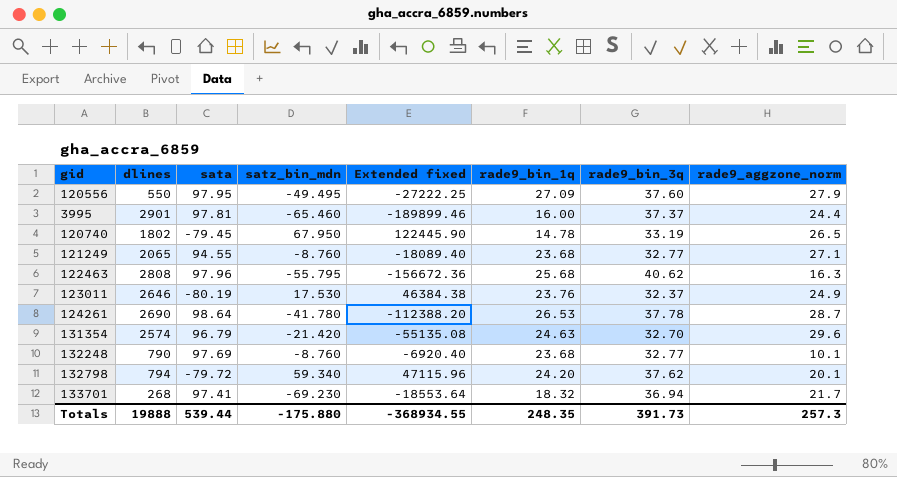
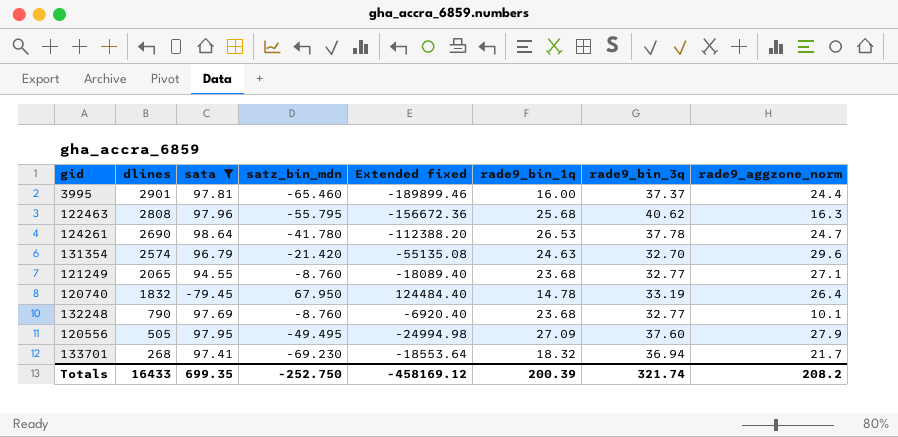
filter: none -> sata >= -79.45
row order: none -> dlines descending
124261 | rade9_aggzone_norm: 28.7 -> 24.7
120740 | dlines: 1802 -> 1832
120740 | Extended fixed: 122445.90 -> 124484.40
120740 | rade9_aggzone_norm: 26.5 -> 26.4
120556 | dlines: 550 -> 505
120556 | Extended fixed: -27222.25 -> -24994.98
Totals | dlines: 19888 -> 16433
Totals | sata: 539.44 -> 699.35
Totals | satz_bin_mdn: -175.880 -> -252.750
Totals | Extended fixed: -368934.55 -> -458169.12
Totals | rade9_bin_1q: 248.35 -> 200.39
Totals | rade9_bin_3q: 391.73 -> 321.74
Totals | rade9_aggzone_norm: 257.3 -> 208.2

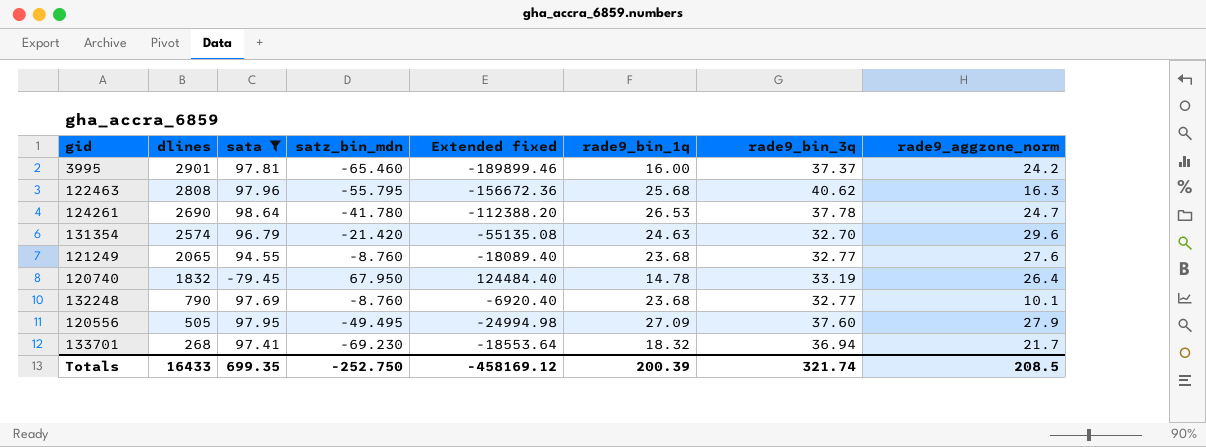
3995 | rade9_aggzone_norm: 24.4 -> 24.2
121249 | rade9_aggzone_norm: 27.1 -> 27.6
Totals | rade9_aggzone_norm: 208.2 -> 208.5

